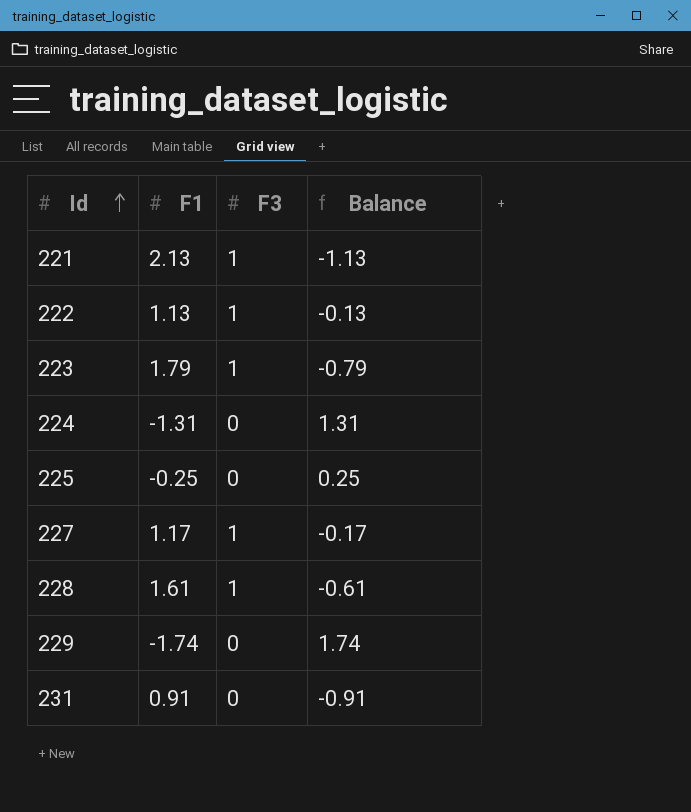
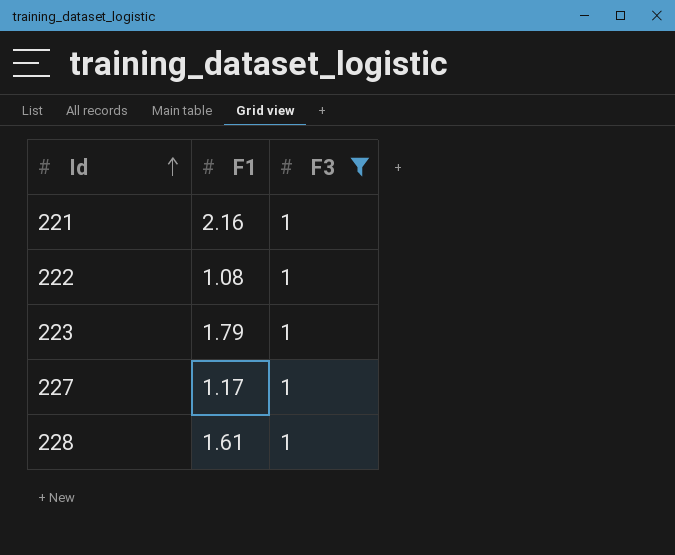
filter: none -> F3 = 1
column Balance | formula: [F3] - [F1] -> none
221 | F1: 2.13 -> 2.16
222 | F1: 1.13 -> 1.08

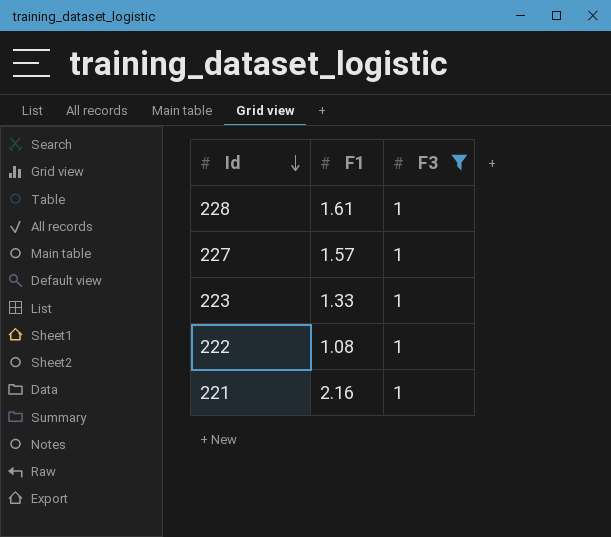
row order: Id ascending -> Id descending
227 | F1: 1.17 -> 1.57
223 | F1: 1.79 -> 1.33

